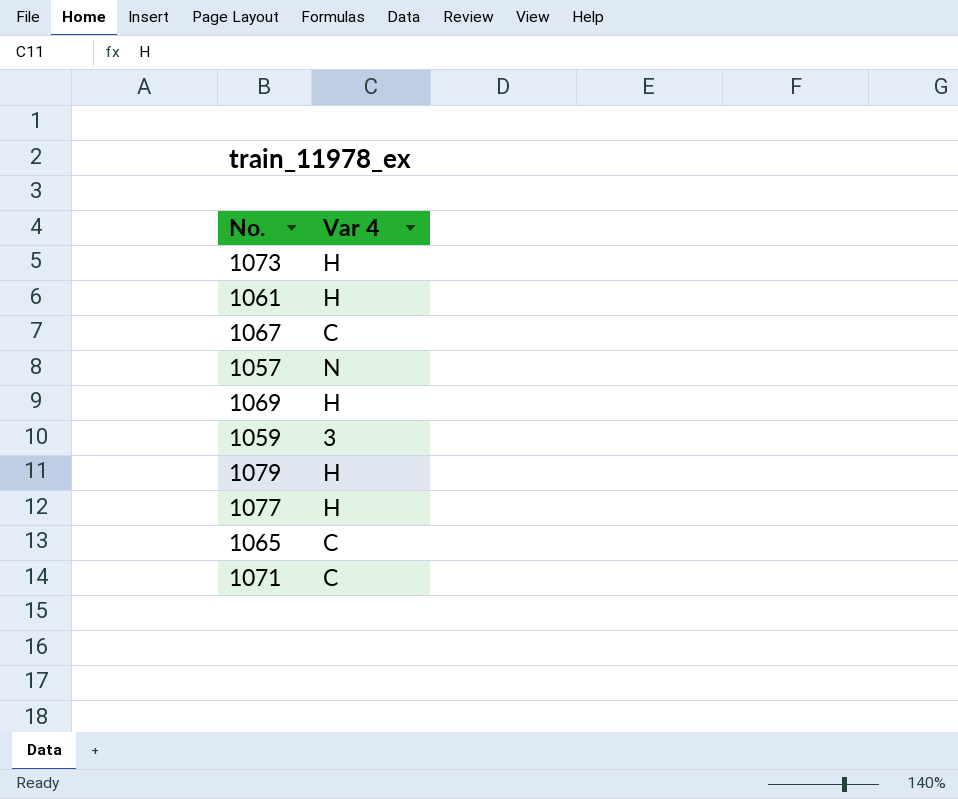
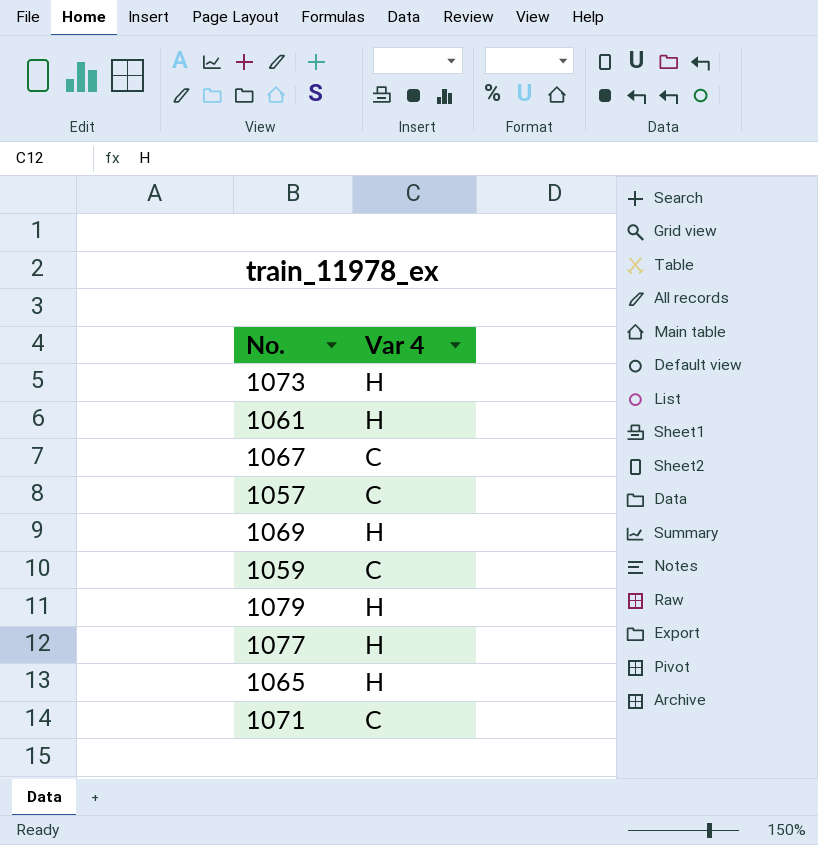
1057 | Var 4: N -> C
1059 | Var 4: 3 -> C
1065 | Var 4: C -> H

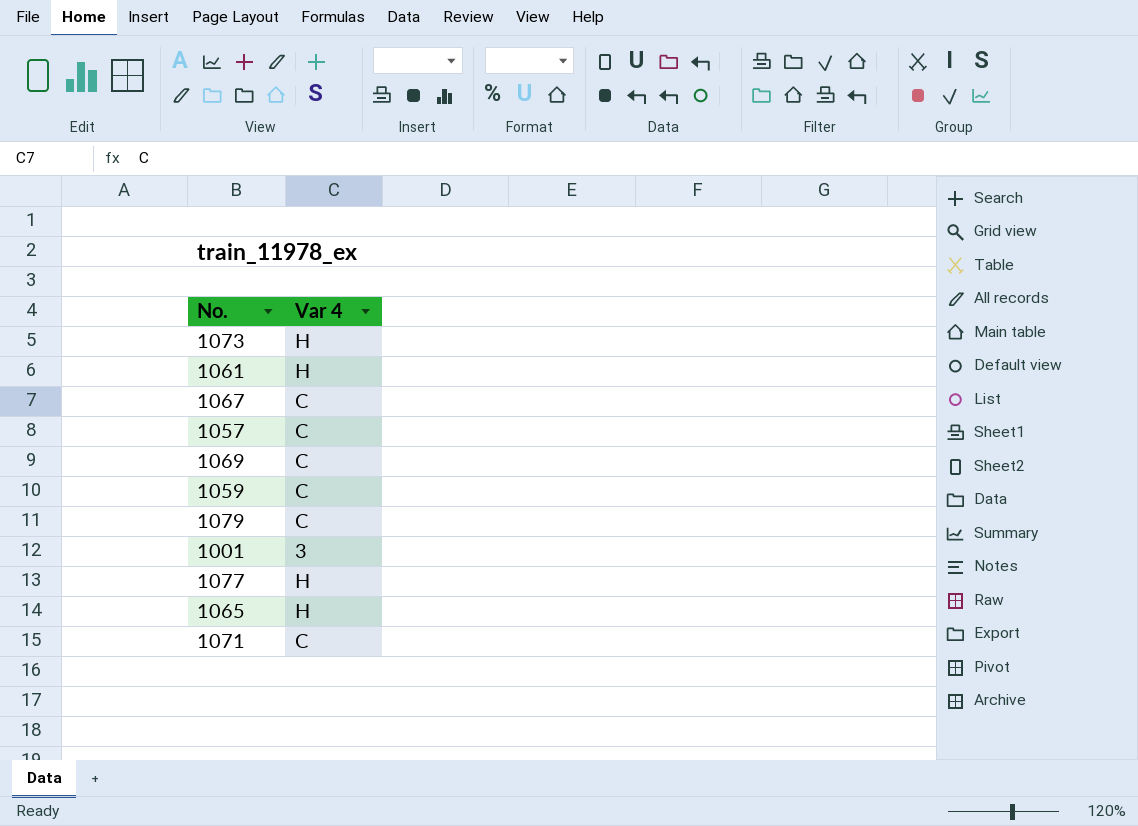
1069 | Var 4: H -> C
1079 | Var 4: H -> C
row 1001: none -> 3

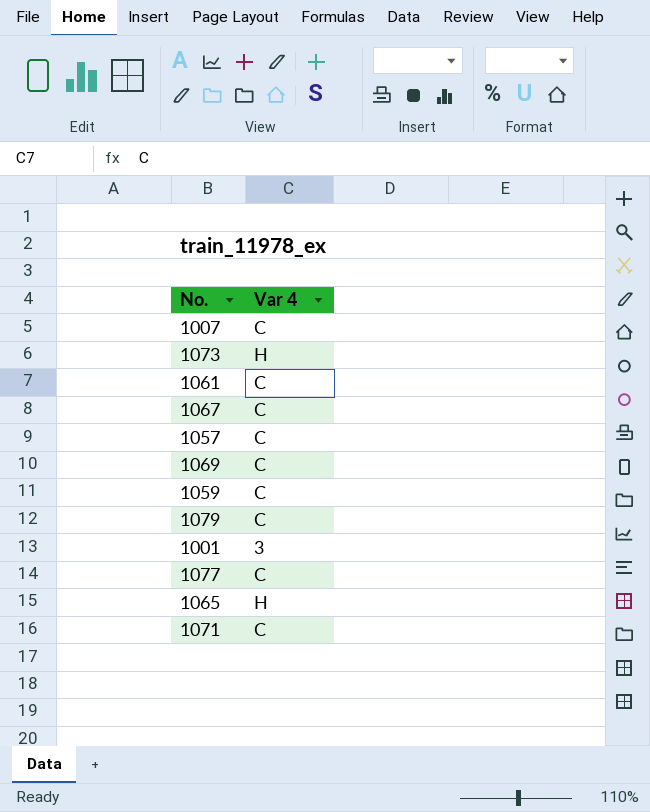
row 1007: none -> C
1061 | Var 4: H -> C
1077 | Var 4: H -> C

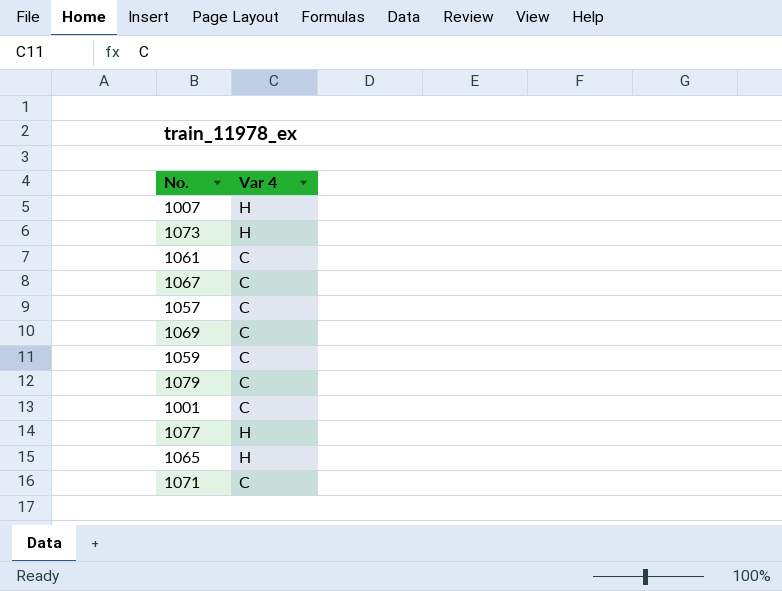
1007 | Var 4: C -> H
1001 | Var 4: 3 -> C
1077 | Var 4: C -> H

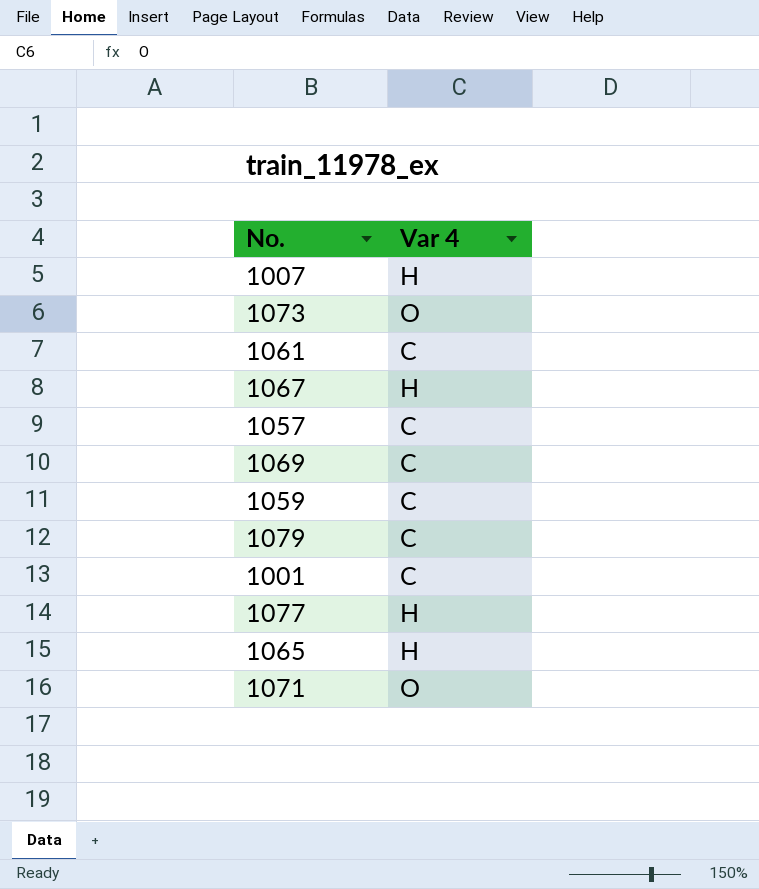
1073 | Var 4: H -> O
1067 | Var 4: C -> H
1071 | Var 4: C -> O

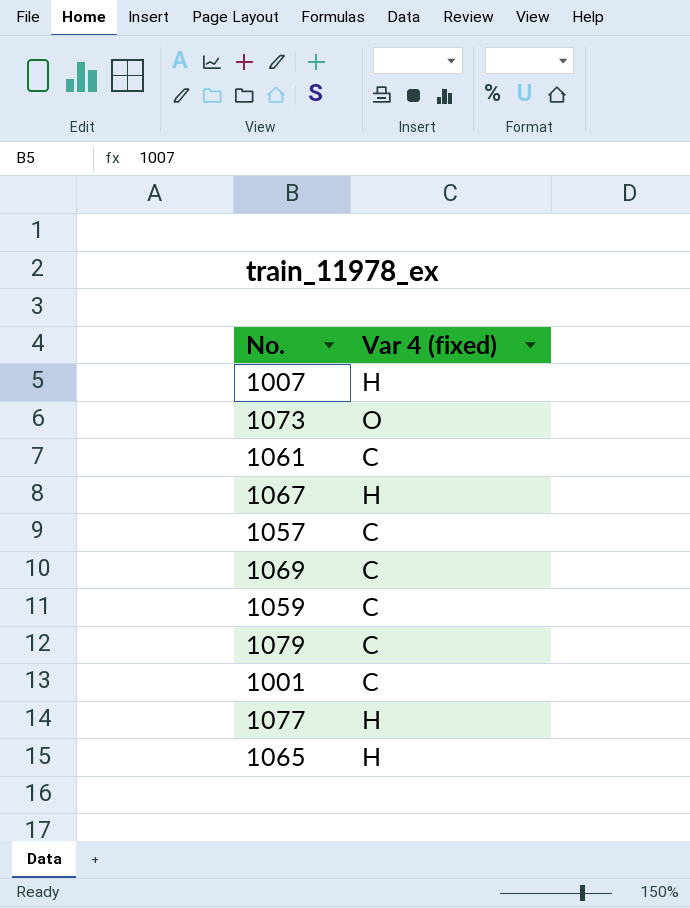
column name: Var 4 -> Var 4 (fixed)
row 1071: O -> none

